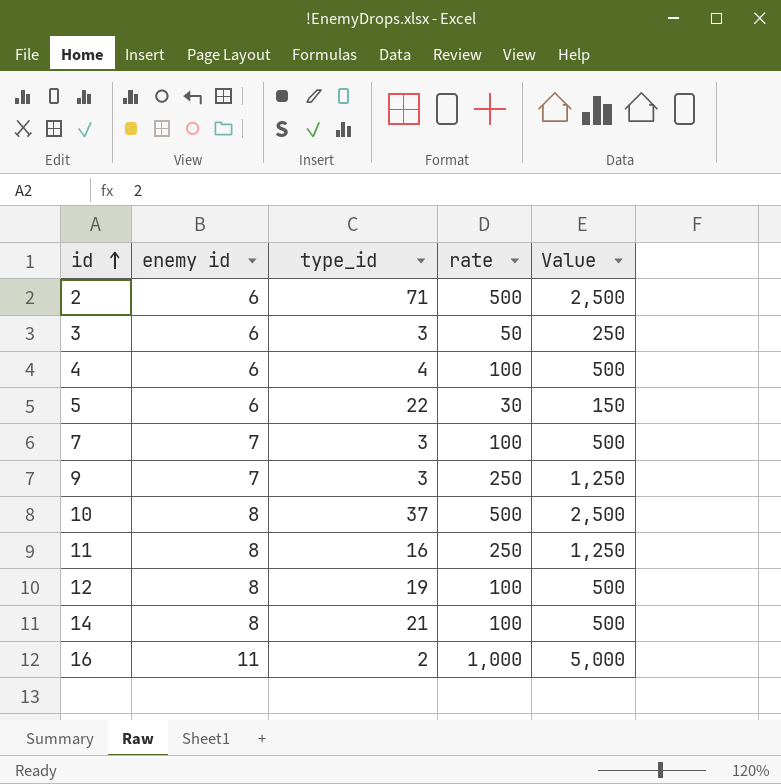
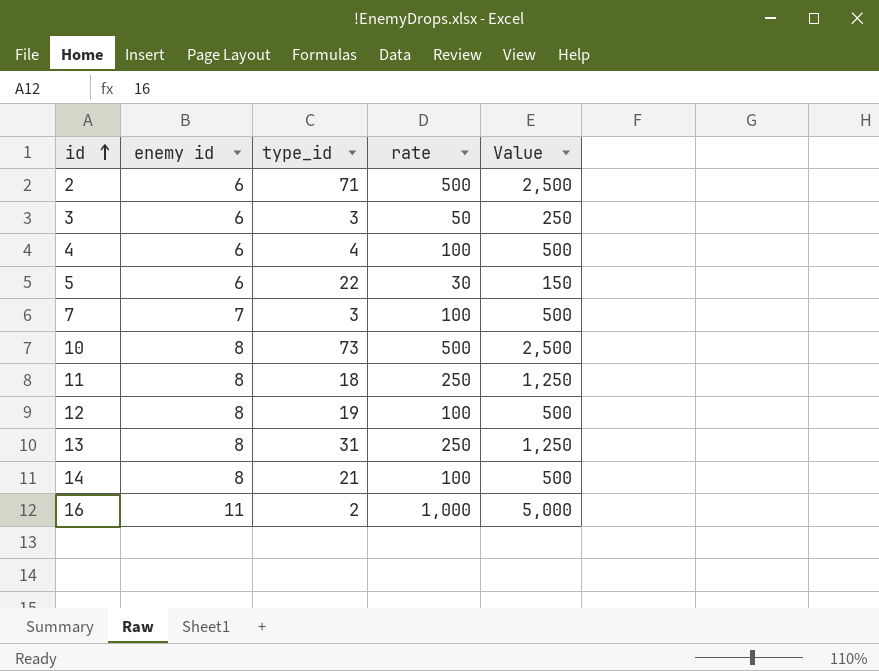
row 9: 7 | 3 | 250 | 1,250 -> none
10 | type_id: 37 -> 73
11 | type_id: 16 -> 18
row 13: none -> 8 | 31 | 250 | 1,250

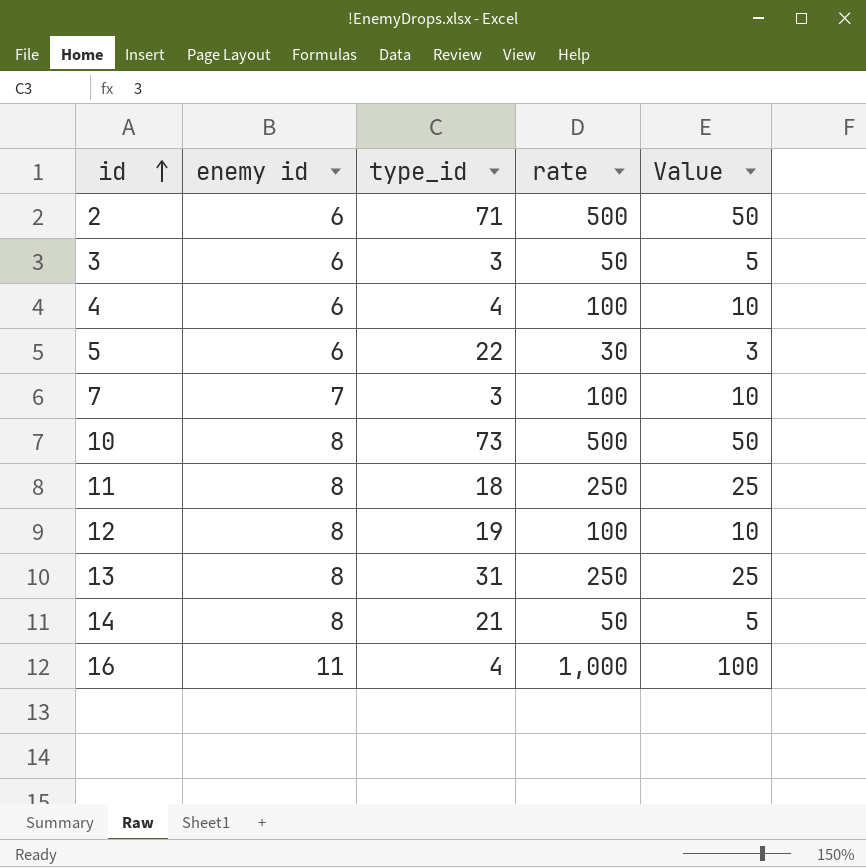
column Value | formula: [rate] * 5 -> [rate] * 0.1
14 | rate: 100 -> 50
16 | type_id: 2 -> 4

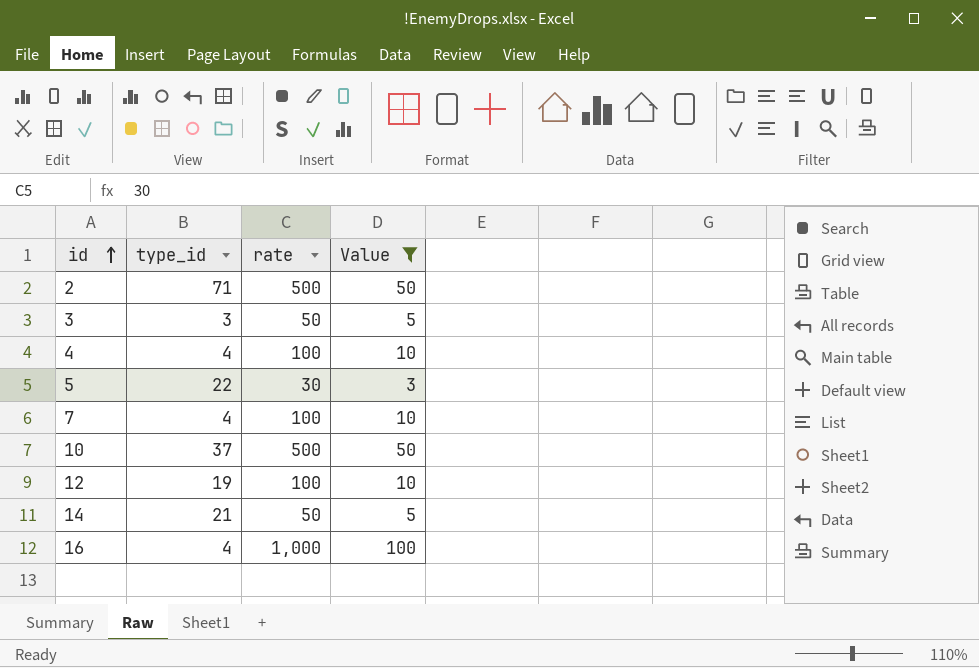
filter: none -> Value != 25
column enemy id | position: 2 -> none
7 | type_id: 3 -> 4
10 | type_id: 73 -> 37

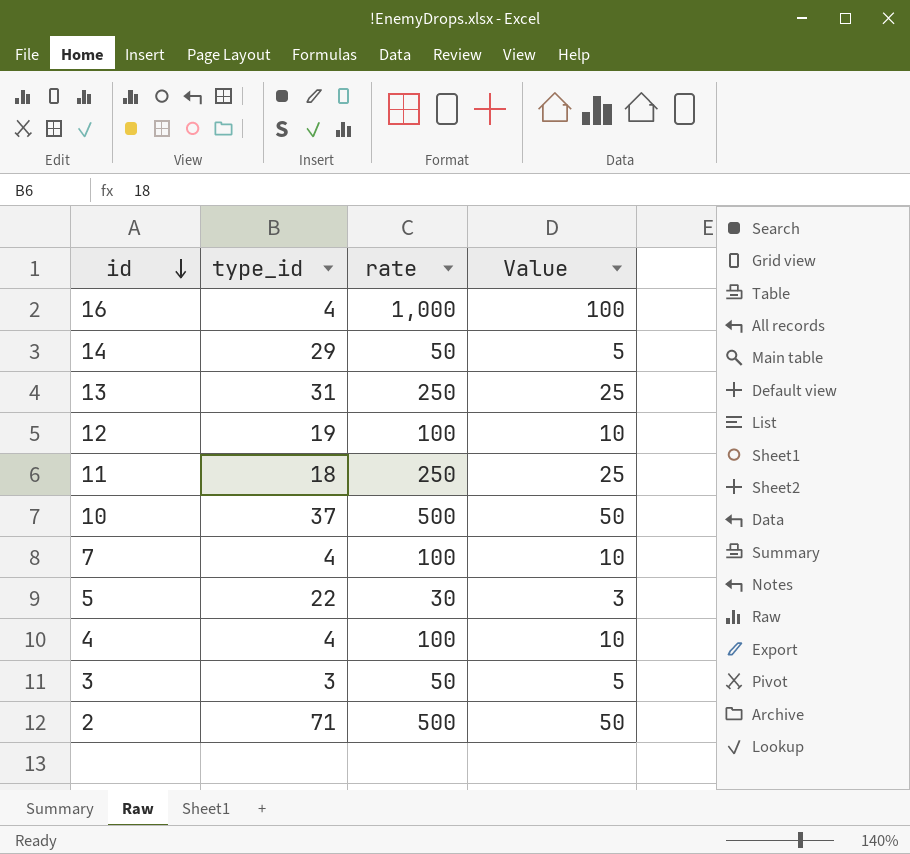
filter: Value != 25 -> none
row order: id ascending -> id descending
14 | type_id: 21 -> 29

